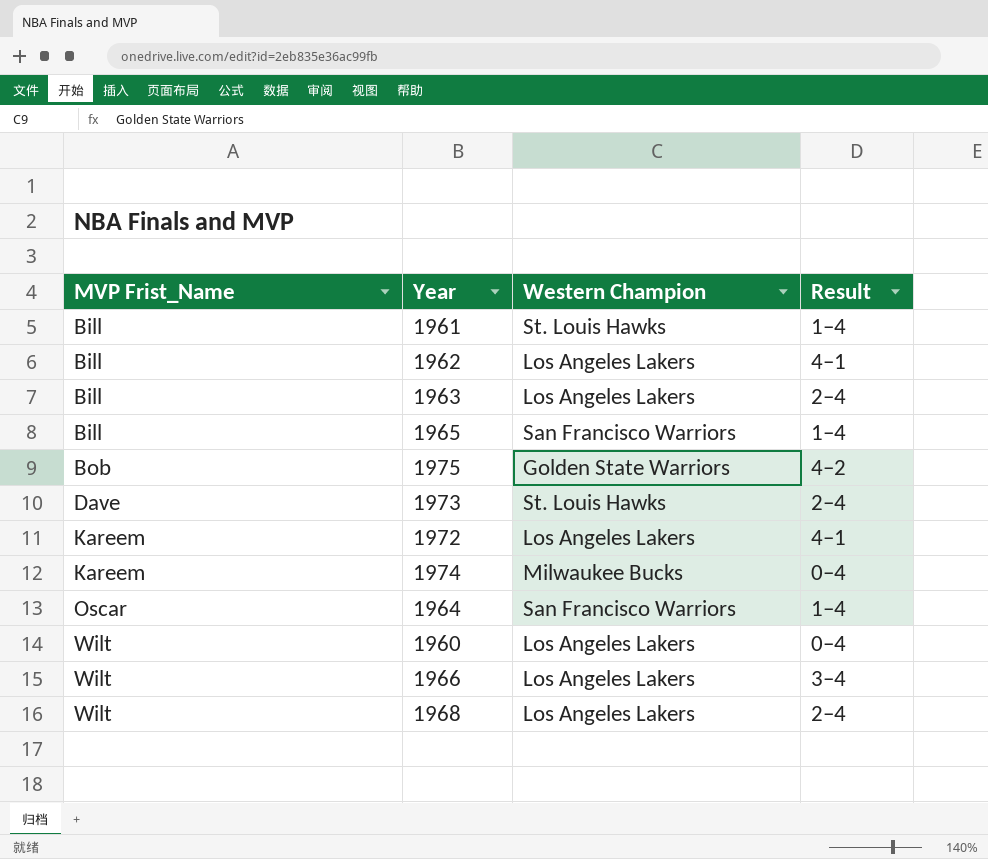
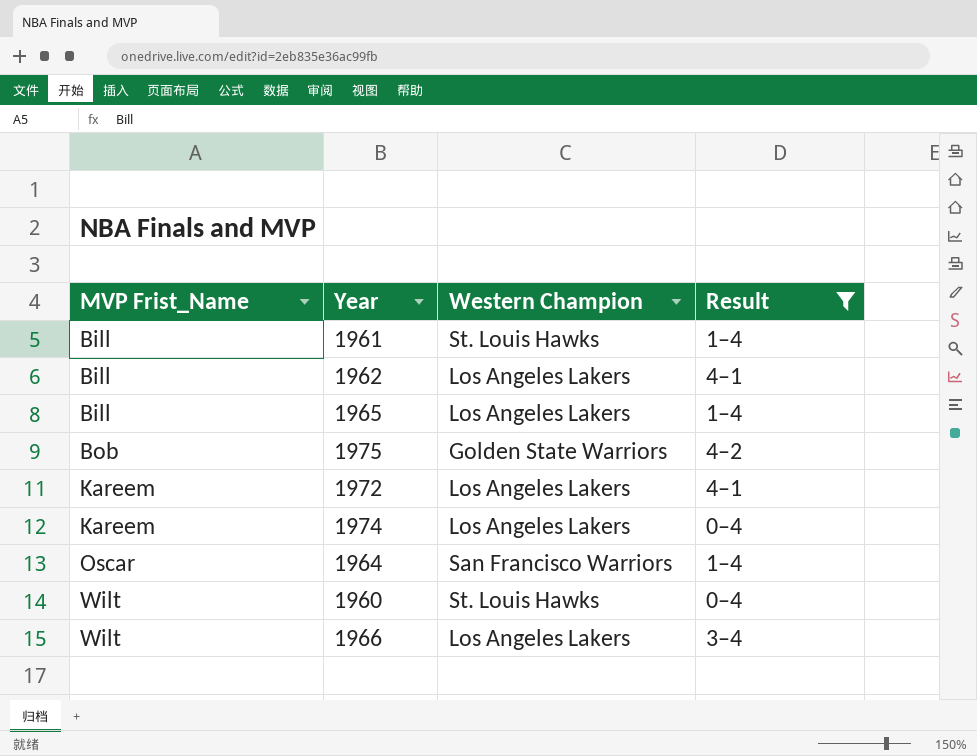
filter: none -> Result != 2–4
1965 | Western Champion: San Francisco Warriors -> Los Angeles Lakers
1974 | Western Champion: Milwaukee Bucks -> Los Angeles Lakers
1960 | Western Champion: Los Angeles Lakers -> St. Louis Hawks

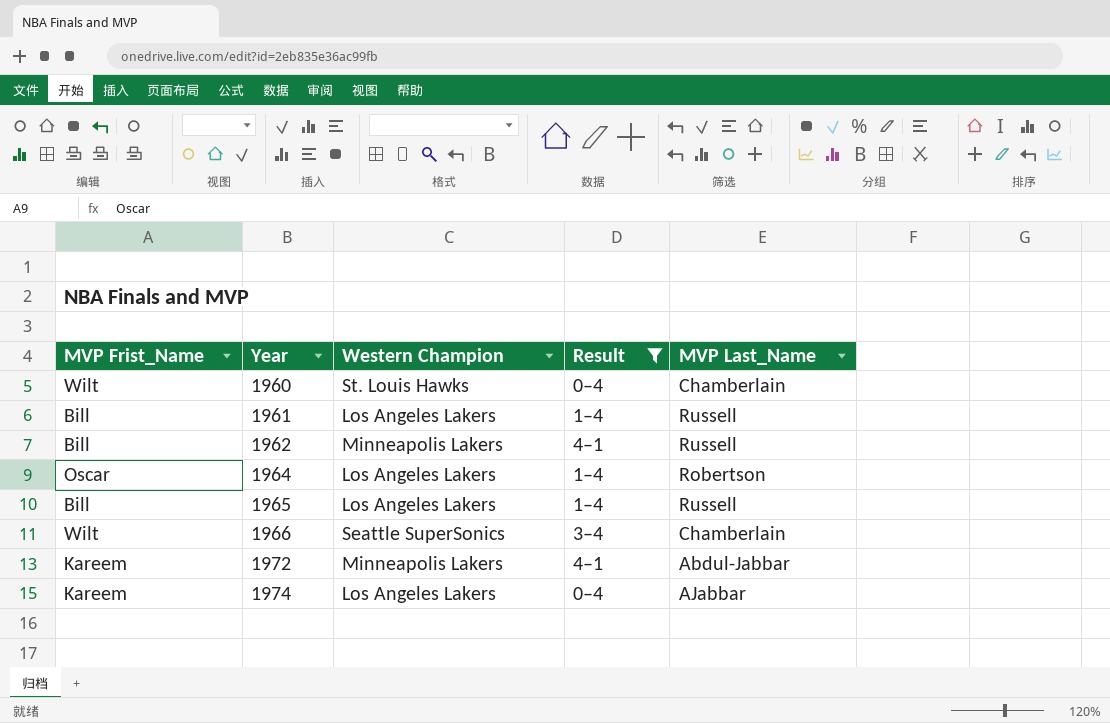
row order: MVP Frist_Name ascending -> Year ascending
column MVP Last_Name | position: none -> 5
row 1975: Bob | Golden State Warriors | 4–2 -> none
1961 | Western Champion: St. Louis Hawks -> Los Angeles Lakers
1962 | Western Champion: Los Angeles Lakers -> Minneapolis Lakers
1964 | Western Champion: San Francisco Warriors -> Los Angeles Lakers
1966 | Western Champion: Los Angeles Lakers -> Seattle SuperSonics
1972 | Western Champion: Los Angeles Lakers -> Minneapolis Lakers

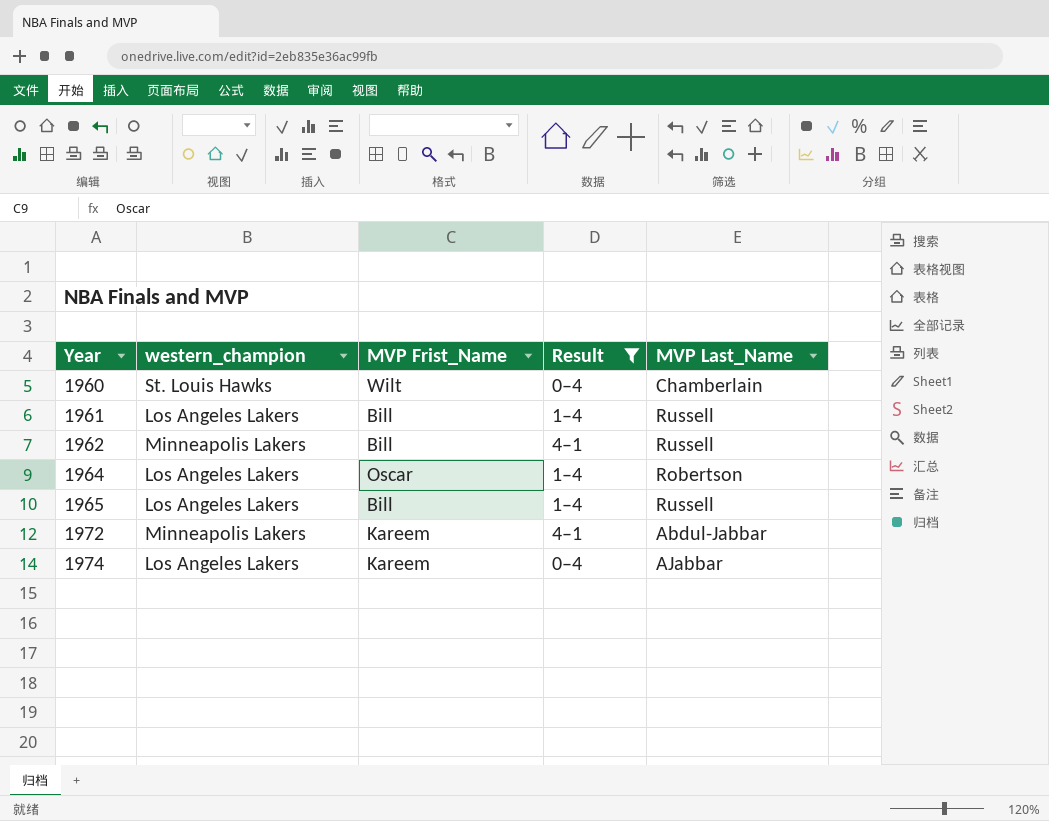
column name: Western Champion -> western_champion
column MVP Frist_Name | position: 1 -> 3
row 1966: Wilt | Seattle SuperSonics | 3–4 | Chamberlain -> none

